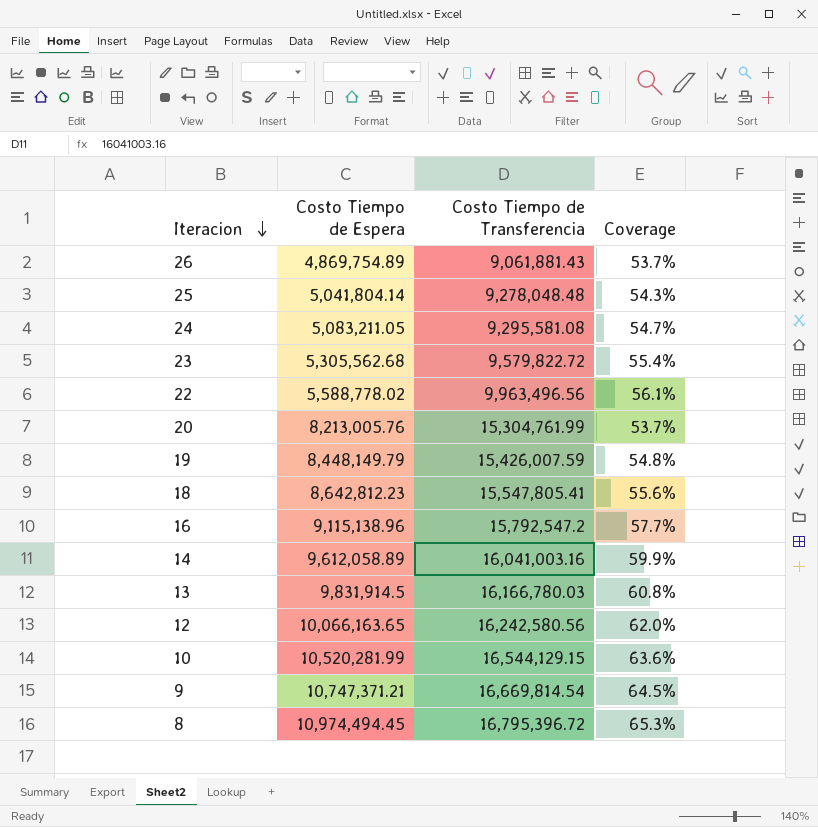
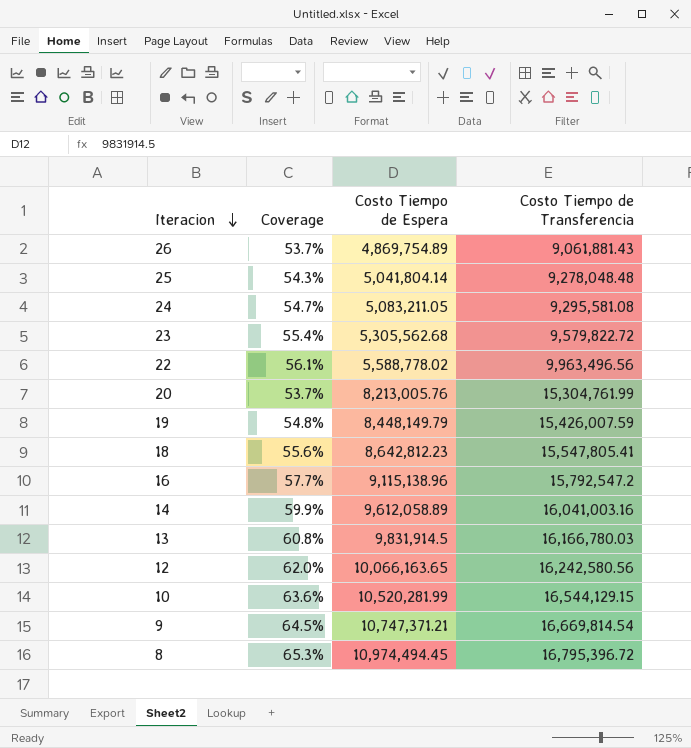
column Coverage | position: 4 -> 2

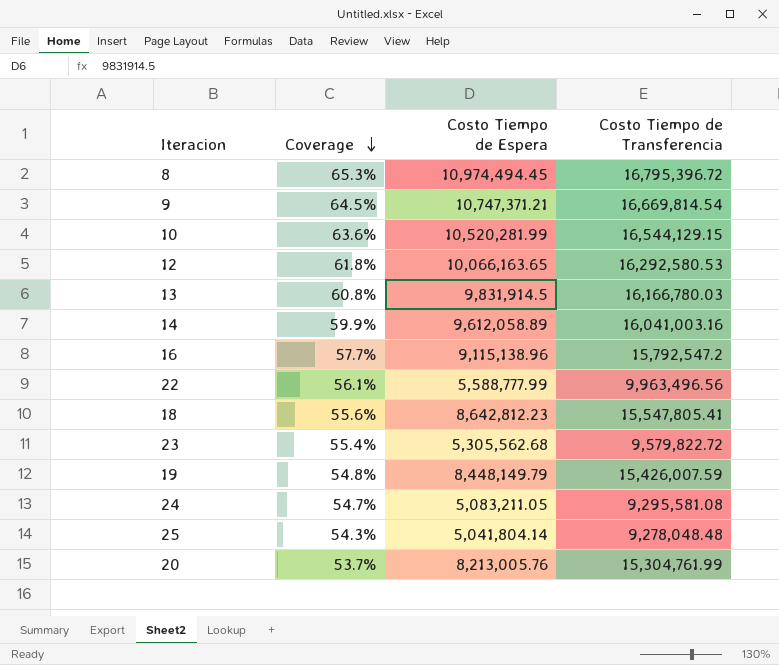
row order: Iteracion descending -> Coverage descending
row 26: 53.7% | 4,869,754.89 | 9,061,881.43 -> none
12 | Coverage: 62.0% -> 61.8%
12 | Costo Tiempo de Transferencia: 16,242,580.56 -> 16,292,580.53
22 | Costo Tiempo de Espera: 5,588,778.02 -> 5,588,777.99

